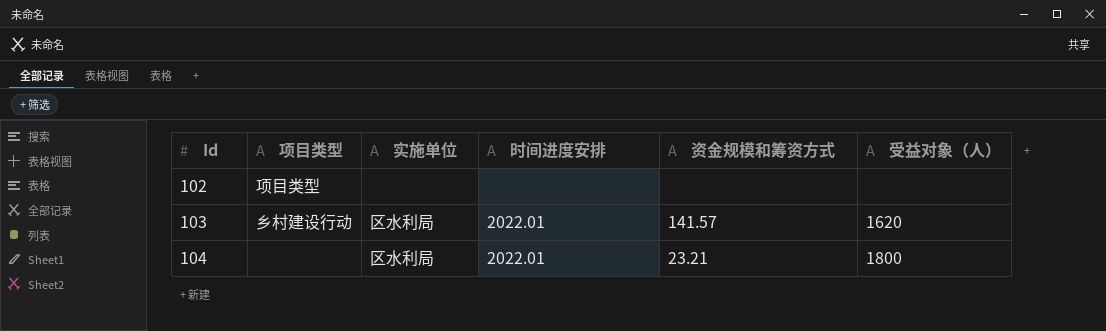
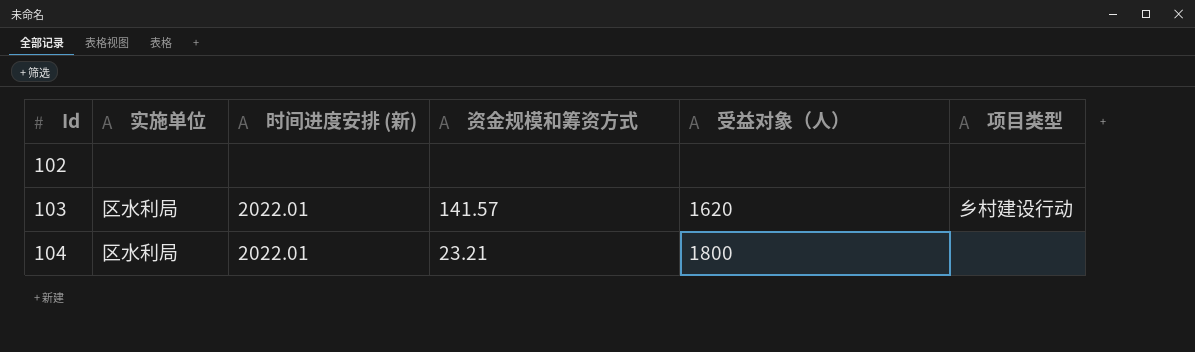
column name: 时间进度安排 -> 时间进度安排 (新)
column 项目类型 | position: 2 -> 6
102 | 项目类型: 项目类型 -> none

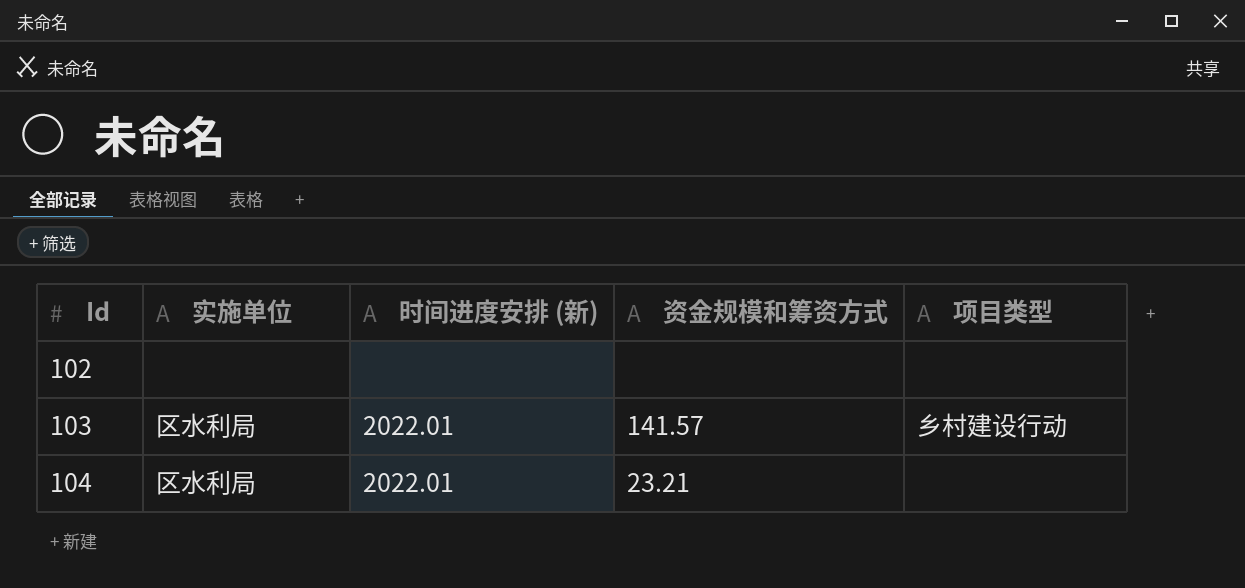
column 受益对象（人） | position: 5 -> none

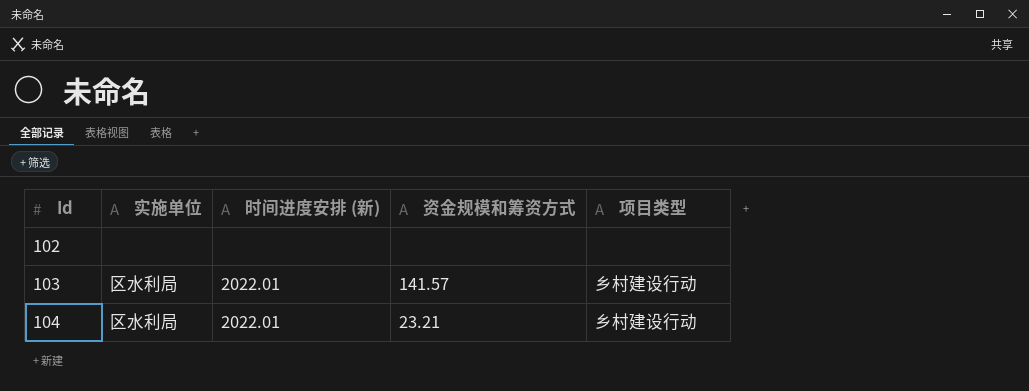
104 | 项目类型: none -> 乡村建设行动

